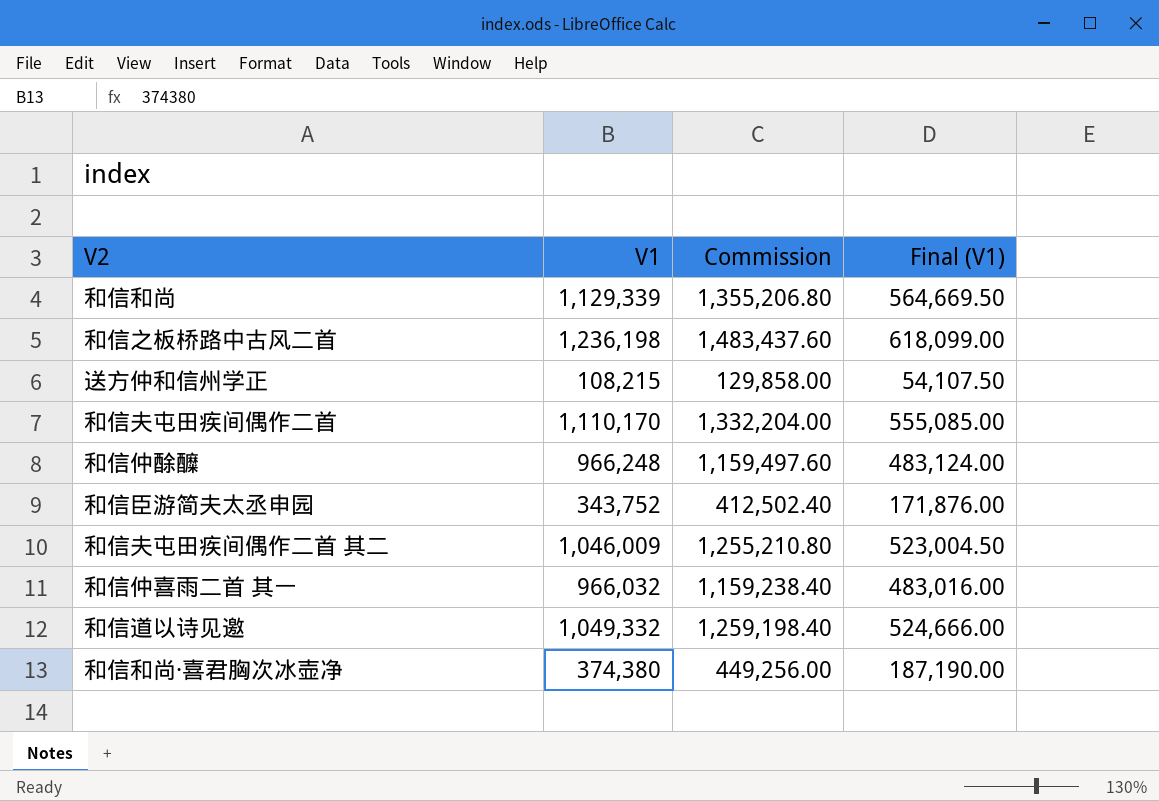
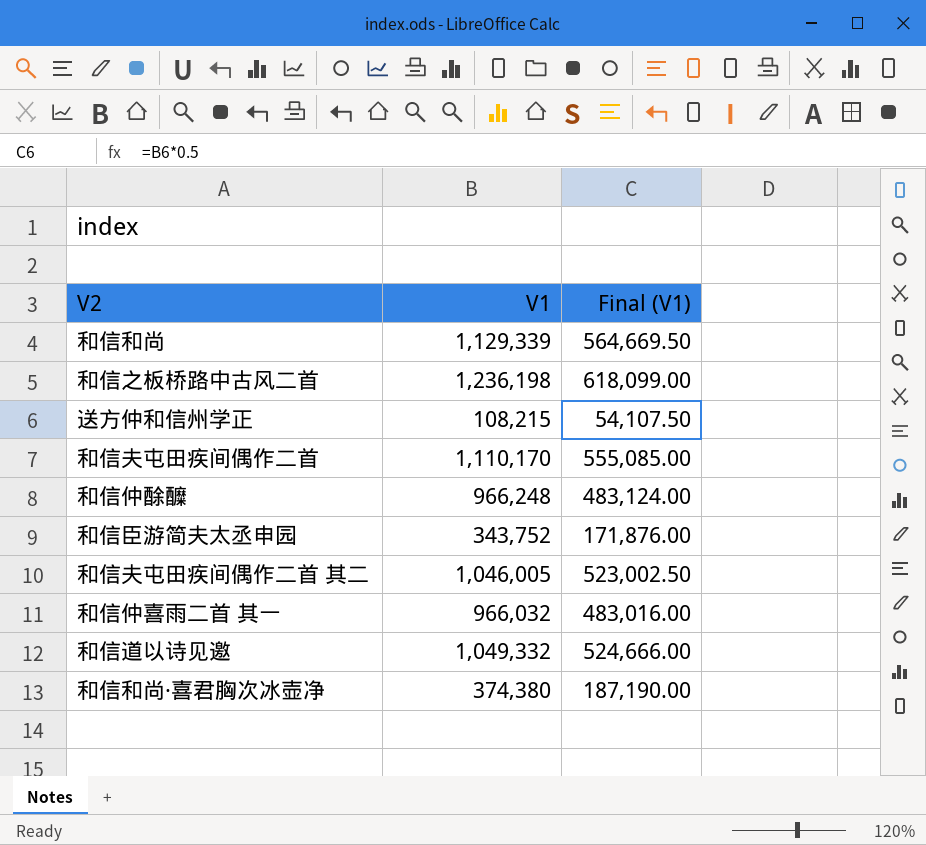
column Commission | formula: [V1] * 1.2 -> none
和信夫屯田疾间偶作二首 其二 | V1: 1,046,009 -> 1,046,005
和信夫屯田疾间偶作二首 其二 | Final (V1): 523,004.50 -> 523,002.50

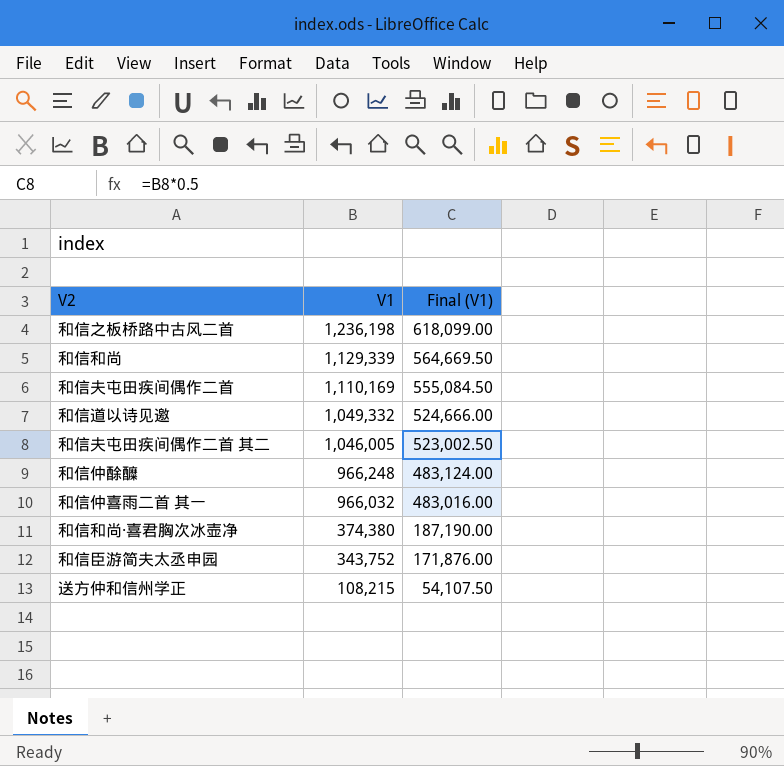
row order: none -> V1 descending
和信夫屯田疾间偶作二首 | V1: 1,110,170 -> 1,110,169
和信夫屯田疾间偶作二首 | Final (V1): 555,085.00 -> 555,084.50

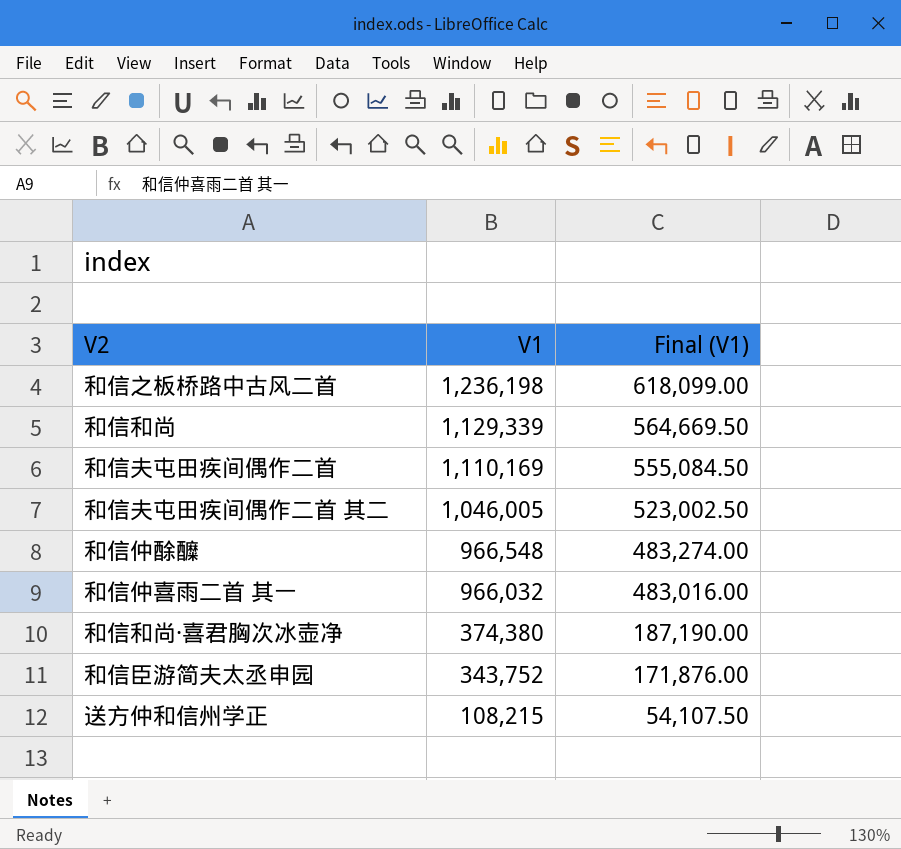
row 和信道以诗见邀: 1,049,332 | 524,666.00 -> none
和信仲酴醾 | V1: 966,248 -> 966,548
和信仲酴醾 | Final (V1): 483,124.00 -> 483,274.00

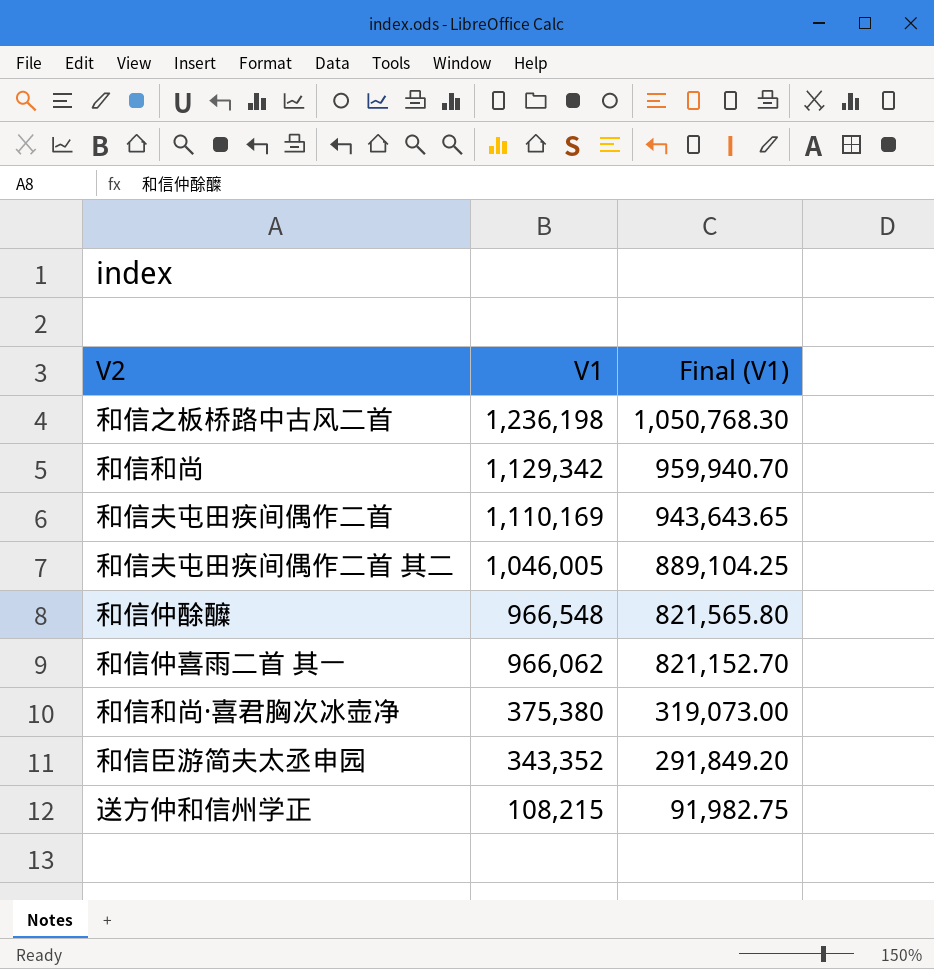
column Final (V1) | formula: [V1] * 0.5 -> [V1] * 0.85
和信和尚 | V1: 1,129,339 -> 1,129,342
和信仲喜雨二首 其一 | V1: 966,032 -> 966,062
和信和尚·喜君胸次冰壶净 | V1: 374,380 -> 375,380
和信臣游简夫太丞申园 | V1: 343,752 -> 343,352

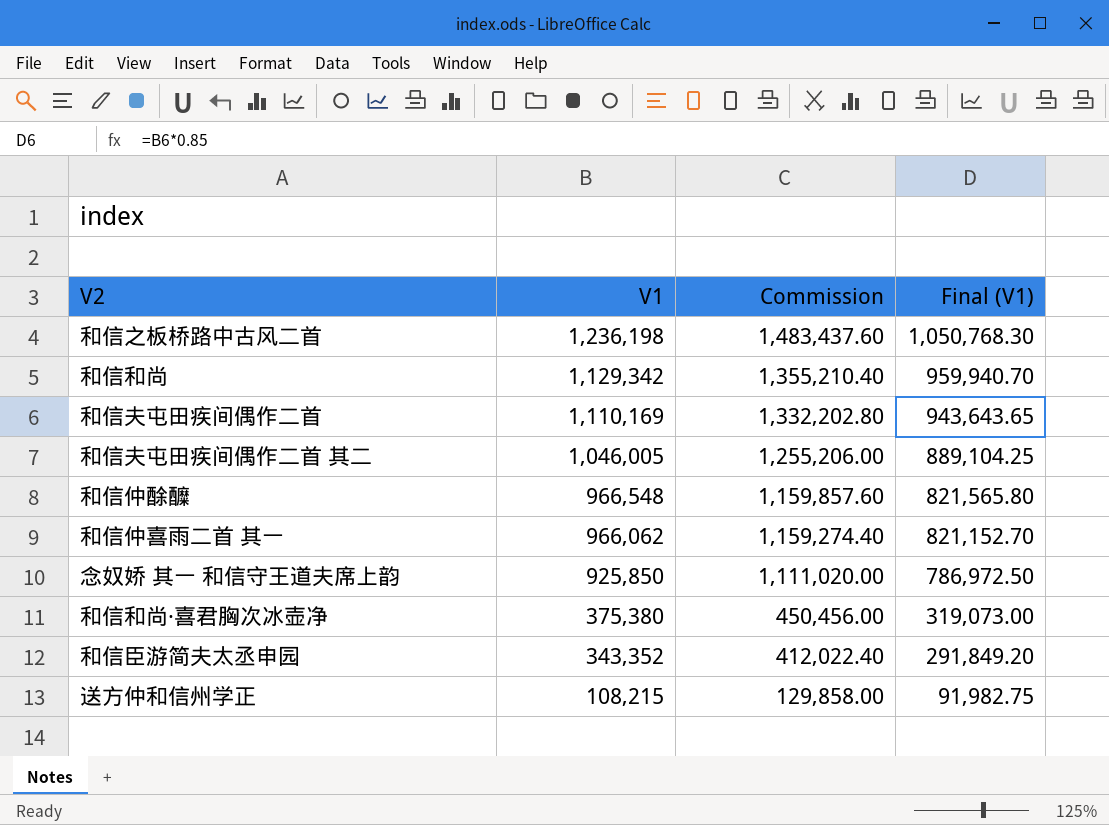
column Commission | formula: none -> [V1] * 1.2
row 念奴娇 其一 和信守王道夫席上韵: none -> 925,850 | 1,111,020.00 | 786,972.50

